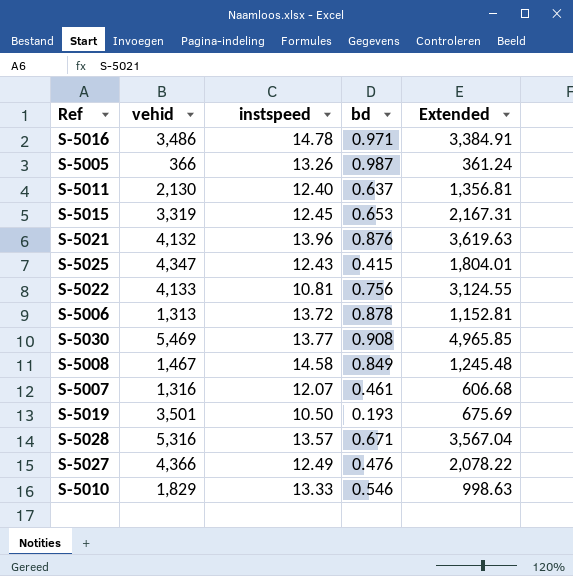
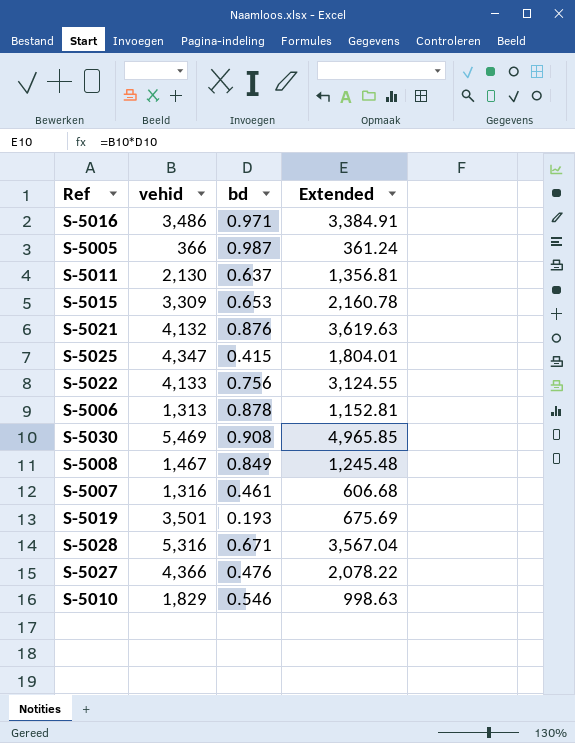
column instspeed | position: 3 -> none
S-5015 | vehid: 3,319 -> 3,309
S-5015 | Extended: 2,167.31 -> 2,160.78

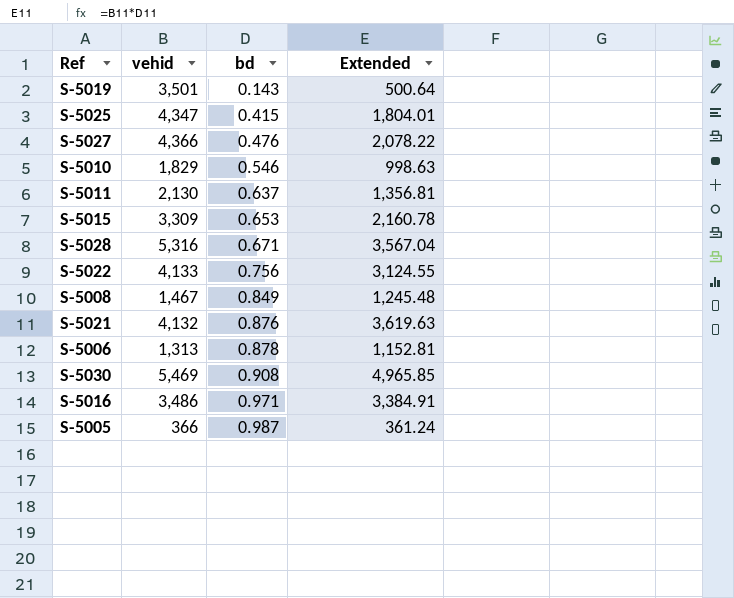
row order: none -> bd ascending
row S-5007: 1,316 | 0.461 | 606.68 -> none
S-5019 | bd: 0.193 -> 0.143
S-5019 | Extended: 675.69 -> 500.64

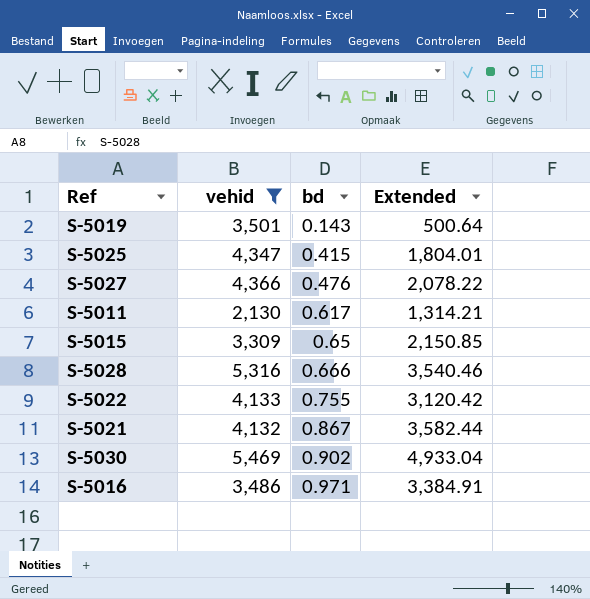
filter: none -> vehid >= 2,130
S-5011 | bd: 0.637 -> 0.617
S-5011 | Extended: 1,356.81 -> 1,314.21
S-5015 | bd: 0.653 -> 0.65
S-5015 | Extended: 2,160.78 -> 2,150.85
S-5028 | bd: 0.671 -> 0.666
S-5028 | Extended: 3,567.04 -> 3,540.46
S-5022 | bd: 0.756 -> 0.755
S-5022 | Extended: 3,124.55 -> 3,120.42
S-5021 | bd: 0.876 -> 0.867
S-5021 | Extended: 3,619.63 -> 3,582.44
S-5030 | bd: 0.908 -> 0.902
S-5030 | Extended: 4,965.85 -> 4,933.04

